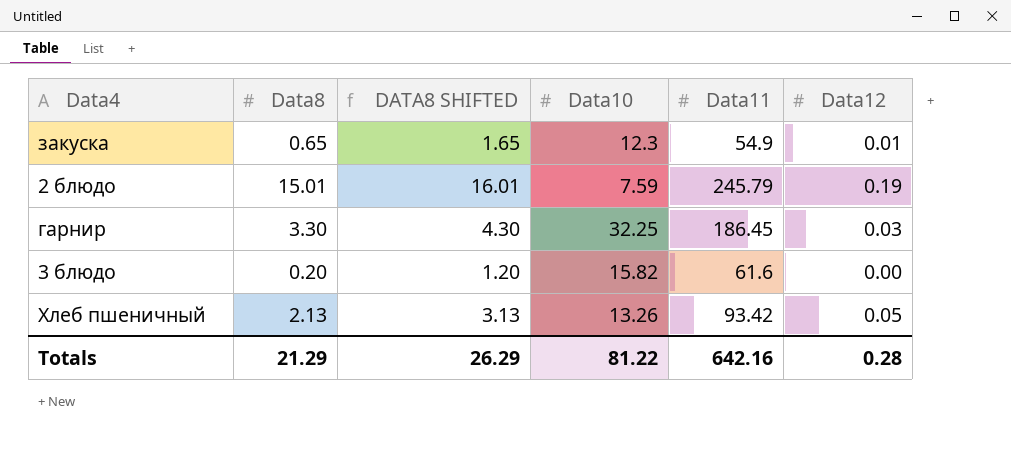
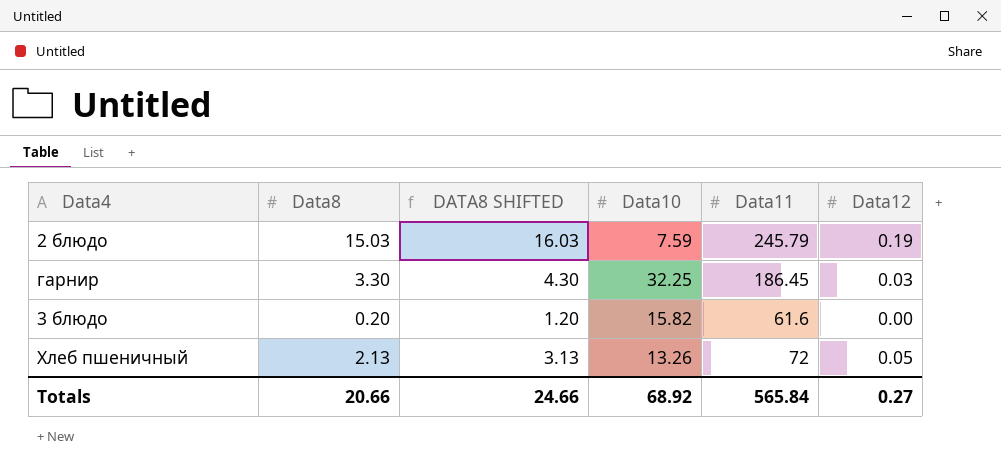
row закуска: 0.65 | 1.65 | 12.3 | 54.9 | 0.01 -> none
2 блюдо | Data8: 15.01 -> 15.03
2 блюдо | DATA8 SHIFTED: 16.01 -> 16.03
Хлеб пшеничный | Data11: 93.42 -> 72
Totals | Data8: 21.29 -> 20.66
Totals | DATA8 SHIFTED: 26.29 -> 24.66
Totals | Data10: 81.22 -> 68.92
Totals | Data11: 642.16 -> 565.84
Totals | Data12: 0.28 -> 0.27

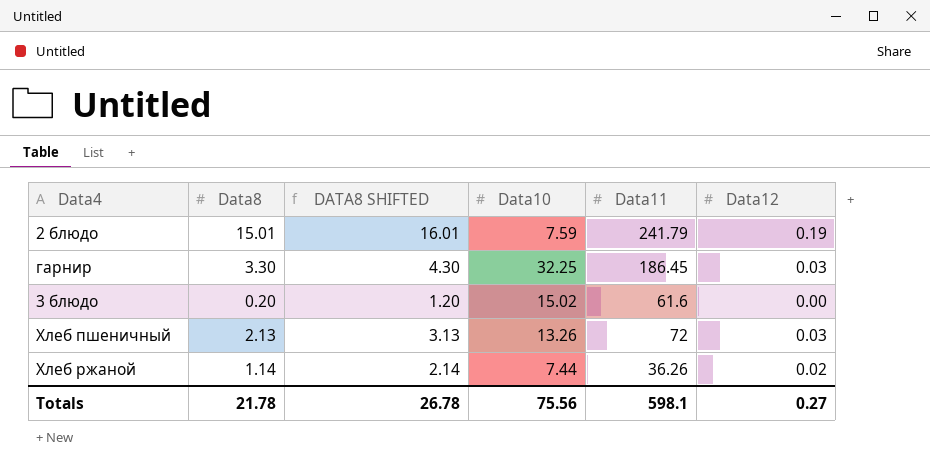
2 блюдо | Data8: 15.03 -> 15.01
2 блюдо | DATA8 SHIFTED: 16.03 -> 16.01
2 блюдо | Data11: 245.79 -> 241.79
3 блюдо | Data10: 15.82 -> 15.02
Хлеб пшеничный | Data12: 0.05 -> 0.03
row Хлеб ржаной: none -> 1.14 | 2.14 | 7.44 | 36.26 | 0.02
Totals | Data8: 20.66 -> 21.78
Totals | DATA8 SHIFTED: 24.66 -> 26.78
Totals | Data10: 68.92 -> 75.56
Totals | Data11: 565.84 -> 598.1

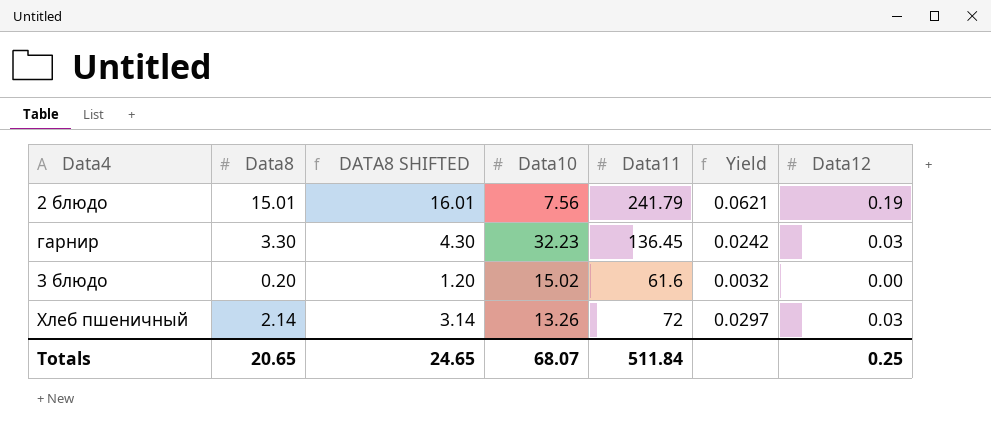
column Yield | formula: none -> [Data8] / [Data11]
row Хлеб ржаной: 1.14 | 2.14 | 7.44 | 36.26 | 0.02 -> none
2 блюдо | Data10: 7.59 -> 7.56
гарнир | Data10: 32.25 -> 32.23
гарнир | Data11: 186.45 -> 136.45
Хлеб пшеничный | Data8: 2.13 -> 2.14
Хлеб пшеничный | DATA8 SHIFTED: 3.13 -> 3.14
Totals | Data8: 21.78 -> 20.65
Totals | DATA8 SHIFTED: 26.78 -> 24.65
Totals | Data10: 75.56 -> 68.07
Totals | Data11: 598.1 -> 511.84
Totals | Data12: 0.27 -> 0.25

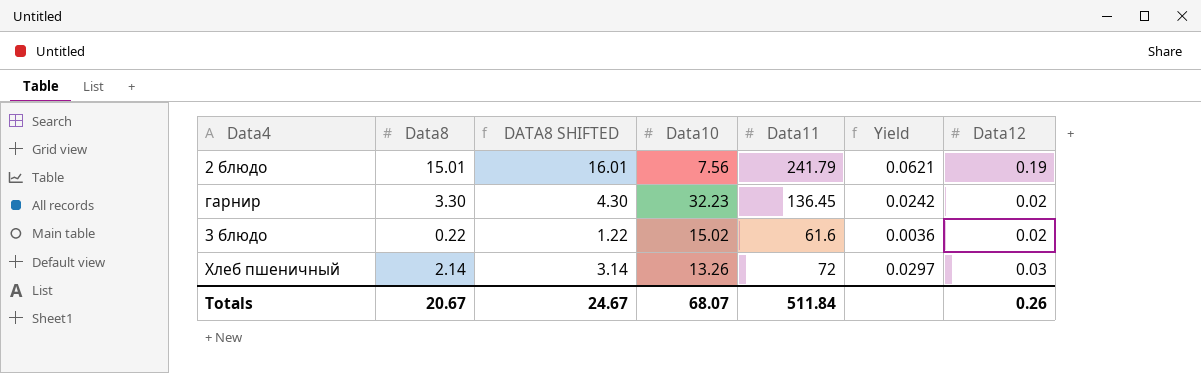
гарнир | Data12: 0.03 -> 0.02
3 блюдо | Data8: 0.20 -> 0.22
3 блюдо | DATA8 SHIFTED: 1.20 -> 1.22
3 блюдо | Yield: 0.0032 -> 0.0036
3 блюдо | Data12: 0.00 -> 0.02
Totals | Data8: 20.65 -> 20.67
Totals | DATA8 SHIFTED: 24.65 -> 24.67
Totals | Data12: 0.25 -> 0.26

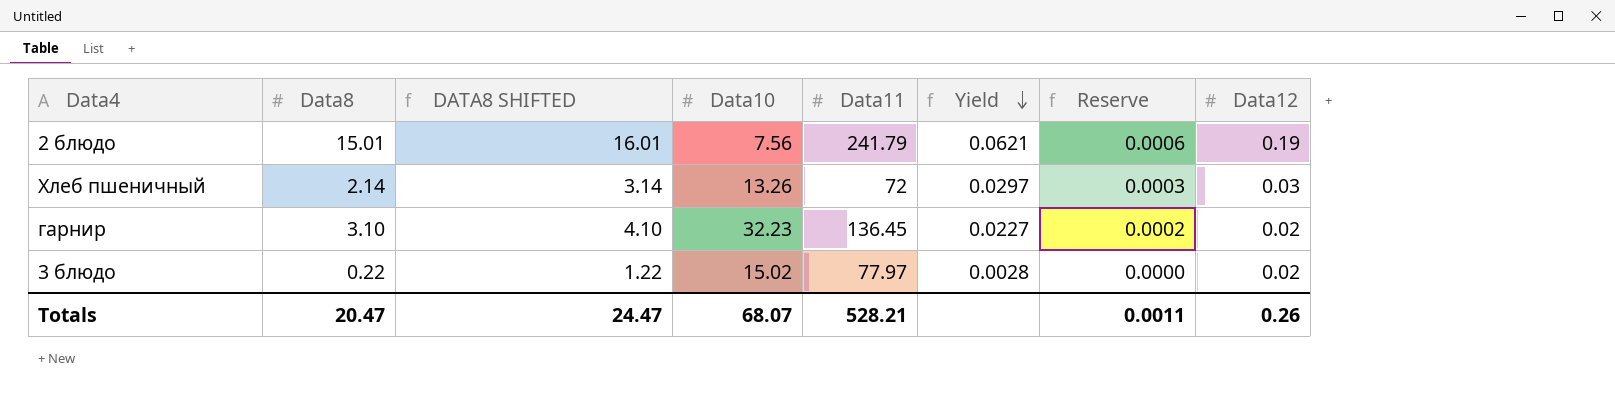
row order: none -> Yield descending
column Reserve | formula: none -> [Yield] * 0.01
гарнир | Data8: 3.30 -> 3.10
гарнир | DATA8 SHIFTED: 4.30 -> 4.10
гарнир | Yield: 0.0242 -> 0.0227
3 блюдо | Data11: 61.6 -> 77.97
3 блюдо | Yield: 0.0036 -> 0.0028
Totals | Data8: 20.67 -> 20.47
Totals | DATA8 SHIFTED: 24.67 -> 24.47
Totals | Data11: 511.84 -> 528.21

